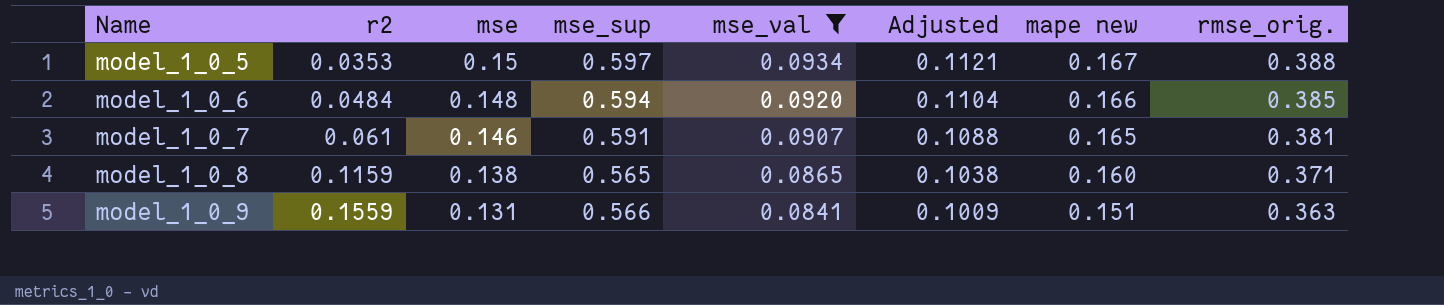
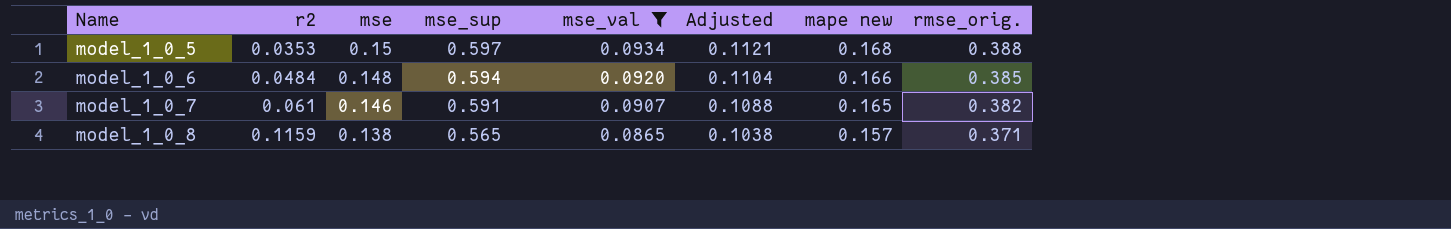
row model_1_0_9: 0.1559 | 0.131 | 0.566 | 0.0841 | 0.1009 | 0.151 | 0.363 -> none
model_1_0_5 | mape new: 0.167 -> 0.168
model_1_0_7 | rmse_orig.: 0.381 -> 0.382
model_1_0_8 | mape new: 0.160 -> 0.157

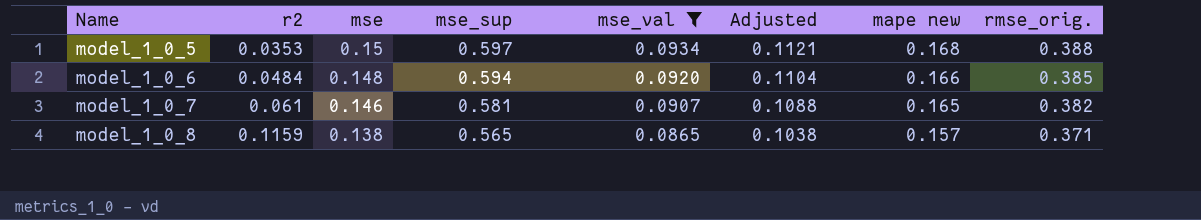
model_1_0_7 | mse_sup: 0.591 -> 0.581

